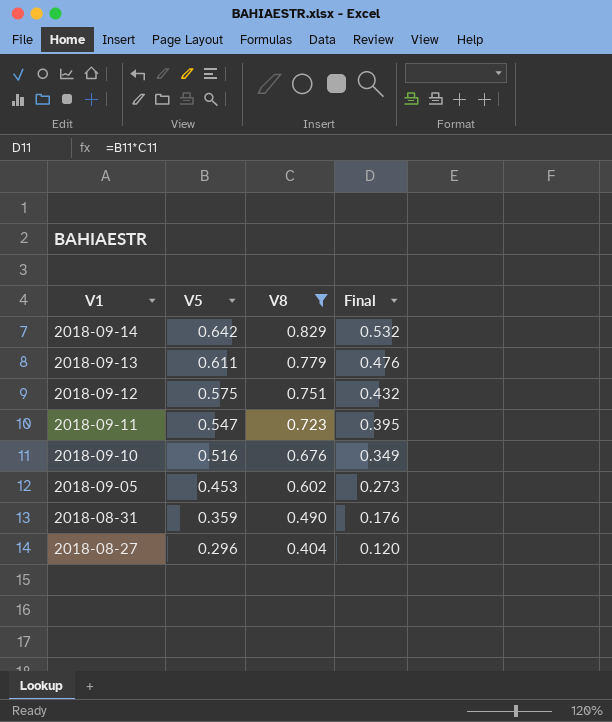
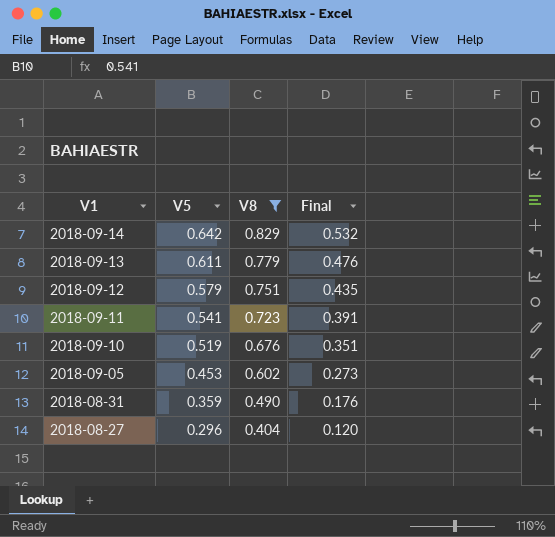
2018-09-12 | V5: 0.575 -> 0.579
2018-09-12 | Final: 0.432 -> 0.435
2018-09-11 | V5: 0.547 -> 0.541
2018-09-11 | Final: 0.395 -> 0.391
2018-09-10 | V5: 0.516 -> 0.519
2018-09-10 | Final: 0.349 -> 0.351

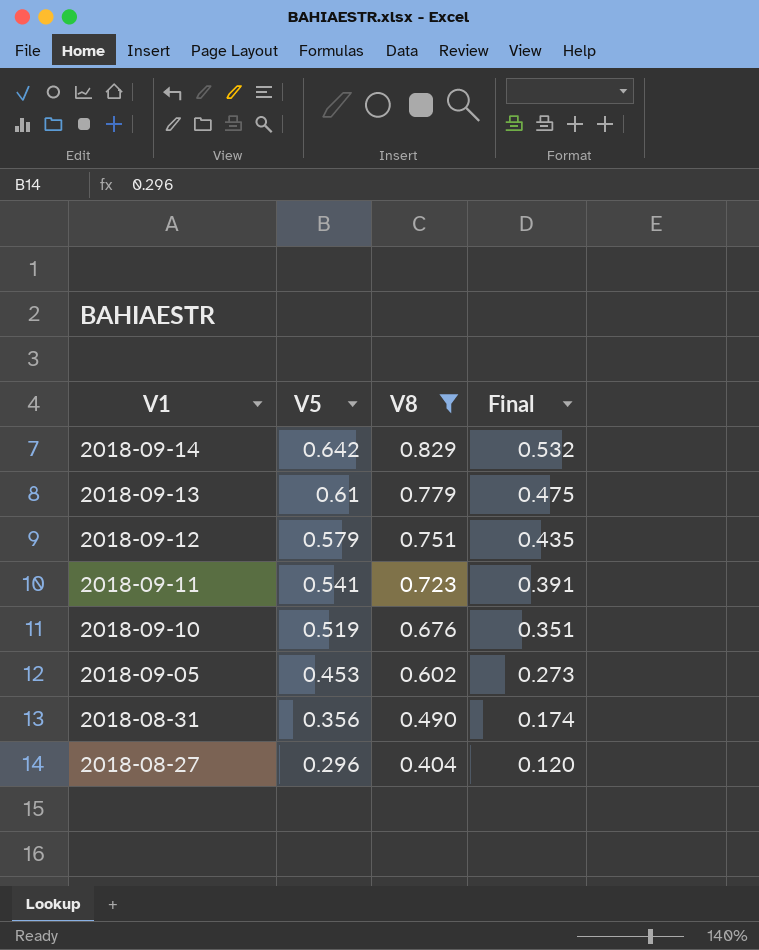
2018-09-13 | V5: 0.611 -> 0.61
2018-09-13 | Final: 0.476 -> 0.475
2018-08-31 | V5: 0.359 -> 0.356
2018-08-31 | Final: 0.176 -> 0.174

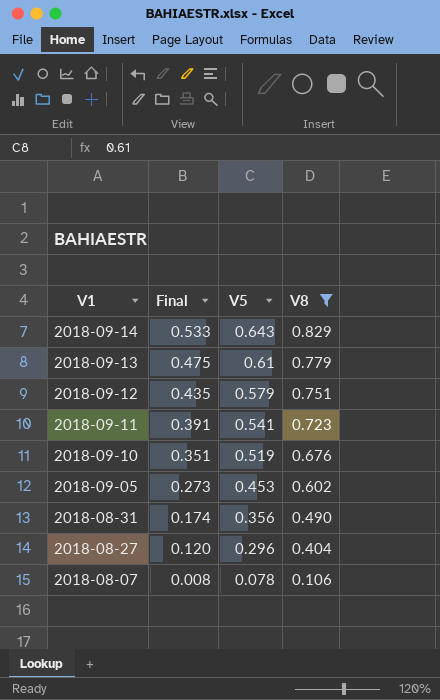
column Final | position: 4 -> 2
2018-09-14 | Final: 0.532 -> 0.533
2018-09-14 | V5: 0.642 -> 0.643
row 2018-08-07: none -> 0.008 | 0.078 | 0.106

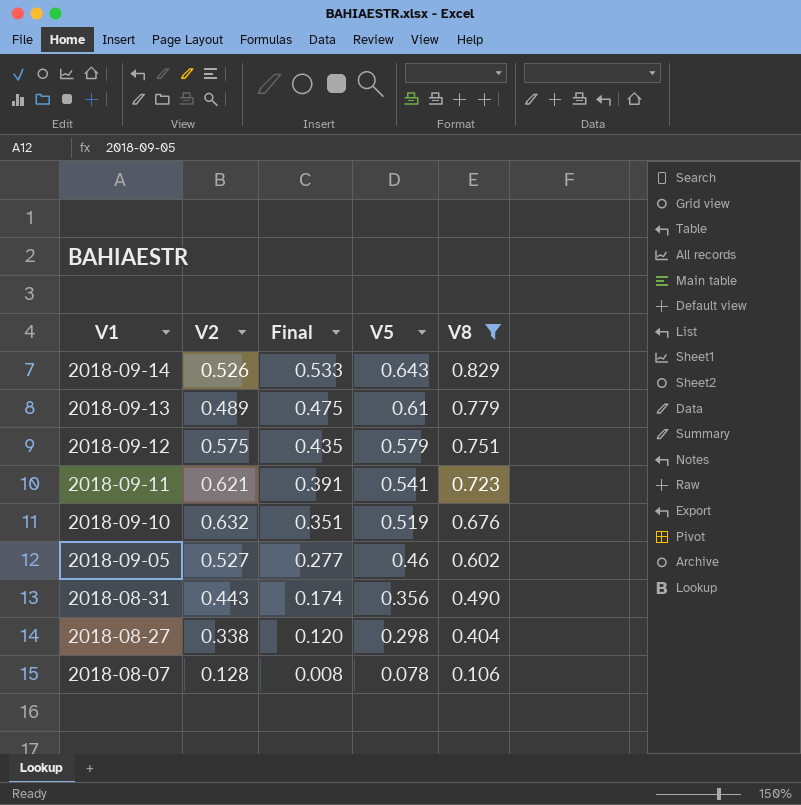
column V2 | position: none -> 2
2018-09-05 | Final: 0.273 -> 0.277
2018-09-05 | V5: 0.453 -> 0.46
2018-08-27 | V5: 0.296 -> 0.298

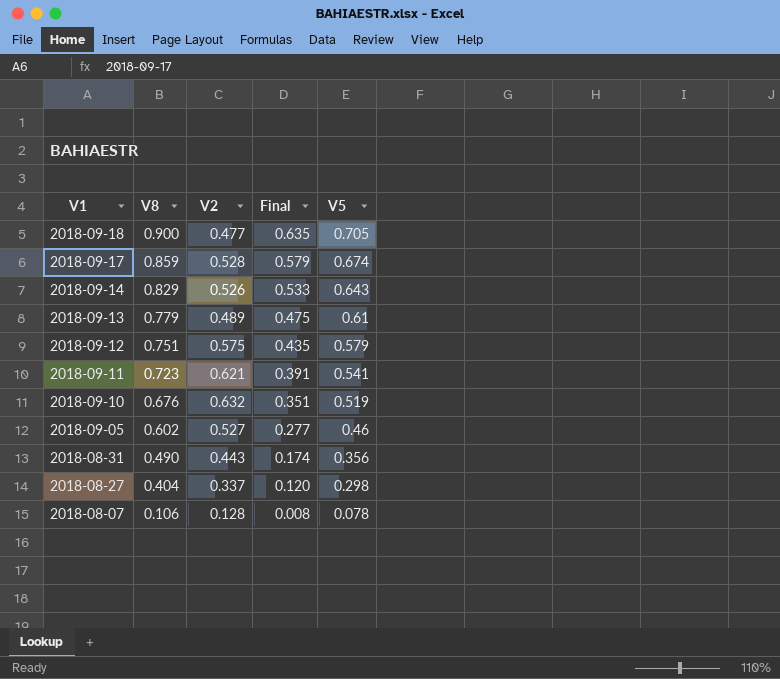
filter: V8 <= 0.829 -> none
column V8 | position: 5 -> 2
2018-08-27 | V2: 0.338 -> 0.337

